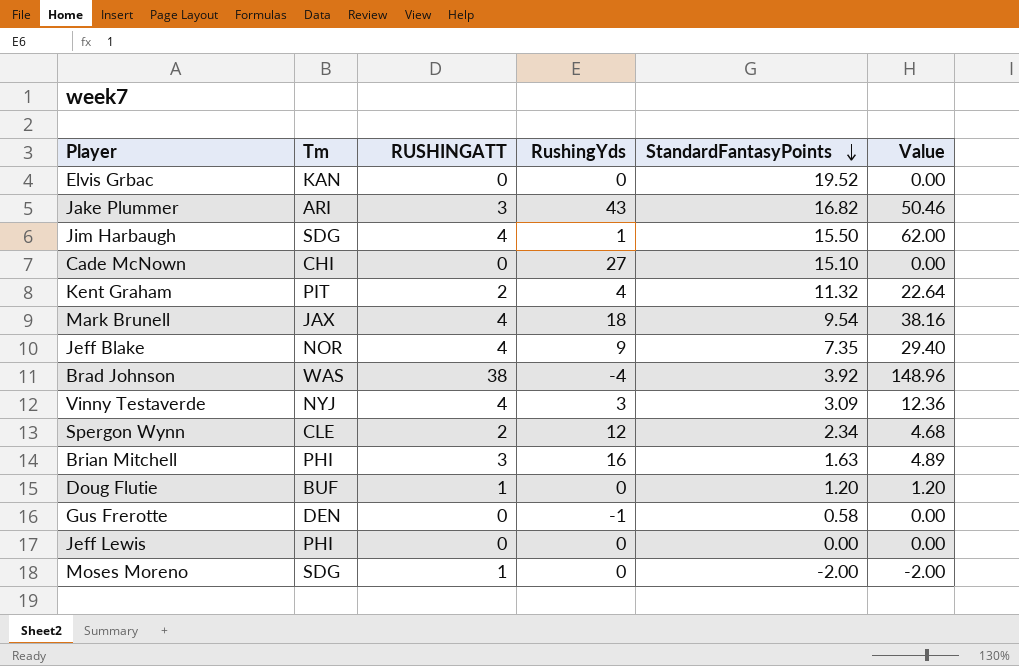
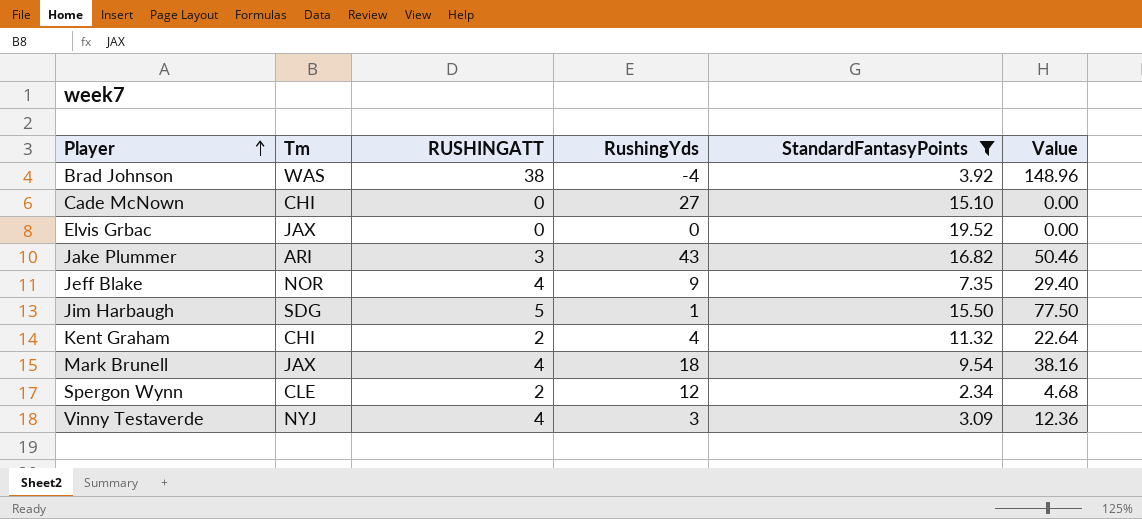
filter: none -> StandardFantasyPoints >= 2.34
row order: StandardFantasyPoints descending -> Player ascending
Elvis Grbac | Tm: KAN -> JAX
Jim Harbaugh | RUSHINGATT: 4 -> 5
Jim Harbaugh | Value: 62.00 -> 77.50
Kent Graham | Tm: PIT -> CHI

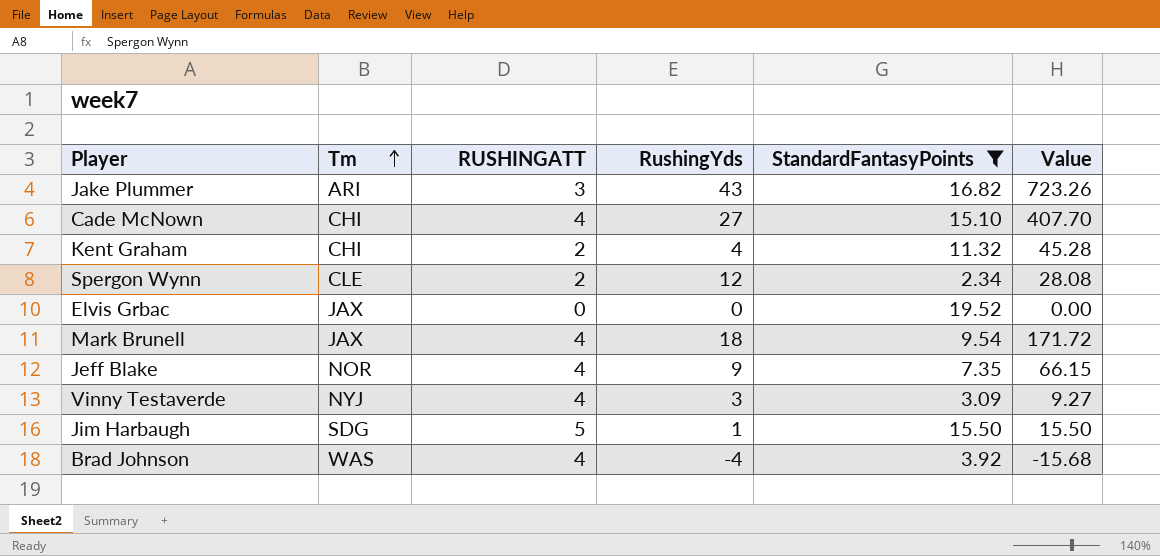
row order: Player ascending -> Tm ascending
column Value | formula: [RUSHINGATT] * [StandardFantasyPoints] -> [RushingYds] * [StandardFantasyPoints]
Cade McNown | RUSHINGATT: 0 -> 4
Brad Johnson | RUSHINGATT: 38 -> 4

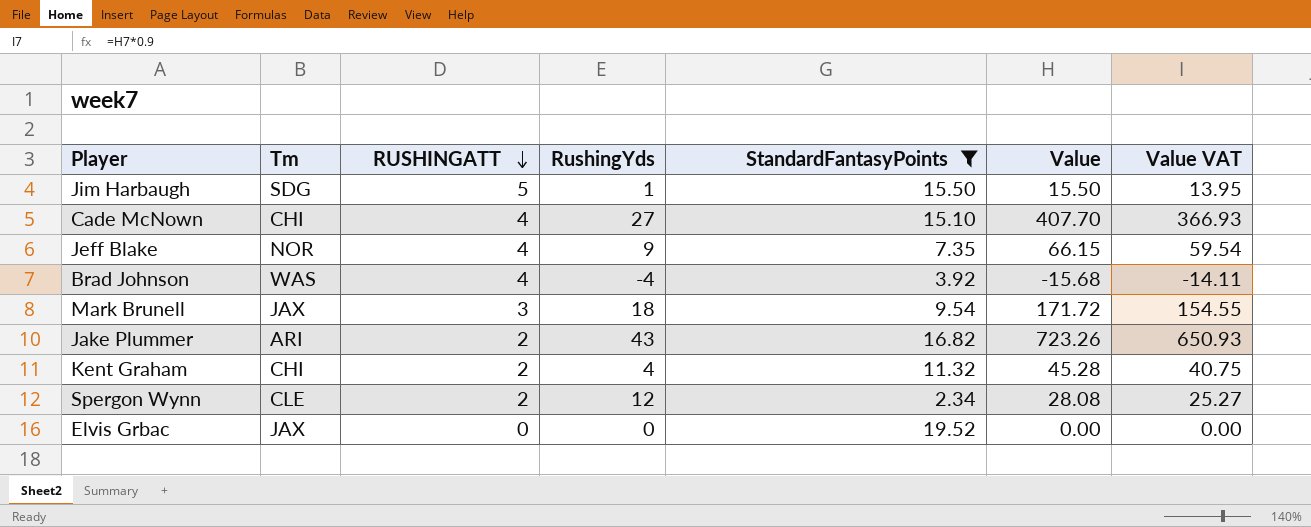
row order: Tm ascending -> RUSHINGATT descending
column Value VAT | formula: none -> [Value] * 0.9
row Vinny Testaverde: NYJ | 4 | 3 | 3.09 | 9.27 -> none
Mark Brunell | RUSHINGATT: 4 -> 3
Jake Plummer | RUSHINGATT: 3 -> 2

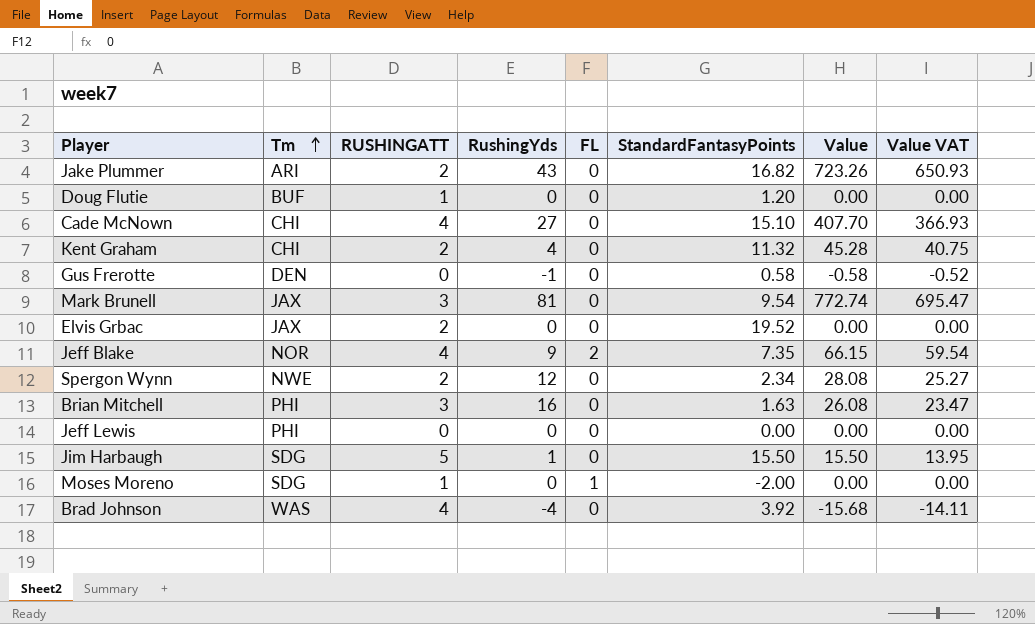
filter: StandardFantasyPoints >= 2.34 -> none
row order: RUSHINGATT descending -> Tm ascending
column FL | position: none -> 5
Mark Brunell | RushingYds: 18 -> 81
Mark Brunell | Value: 171.72 -> 772.74
Mark Brunell | Value VAT: 154.55 -> 695.47
Elvis Grbac | RUSHINGATT: 0 -> 2
Spergon Wynn | Tm: CLE -> NWE

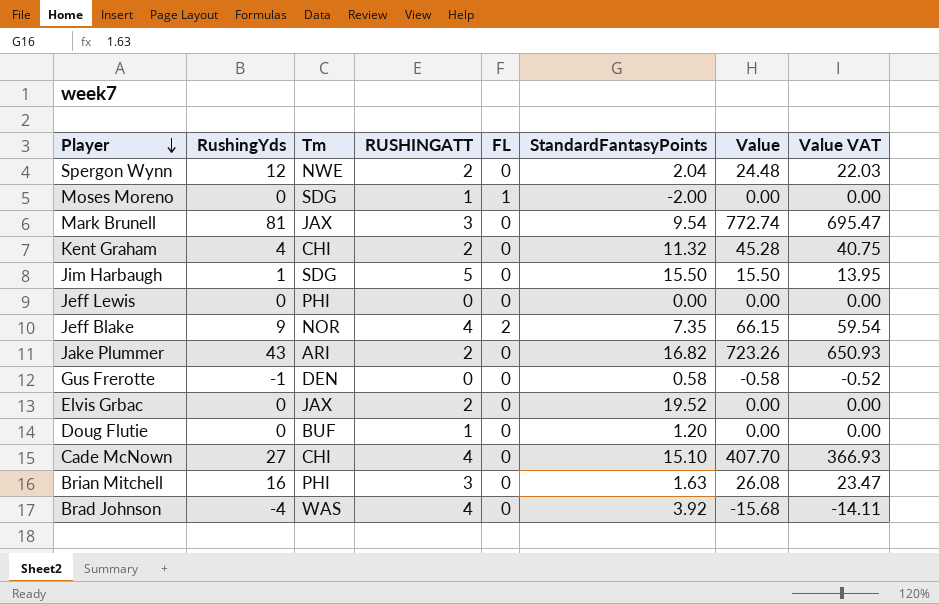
row order: Tm ascending -> Player descending
column RushingYds | position: 4 -> 2
Spergon Wynn | StandardFantasyPoints: 2.34 -> 2.04
Spergon Wynn | Value: 28.08 -> 24.48
Spergon Wynn | Value VAT: 25.27 -> 22.03

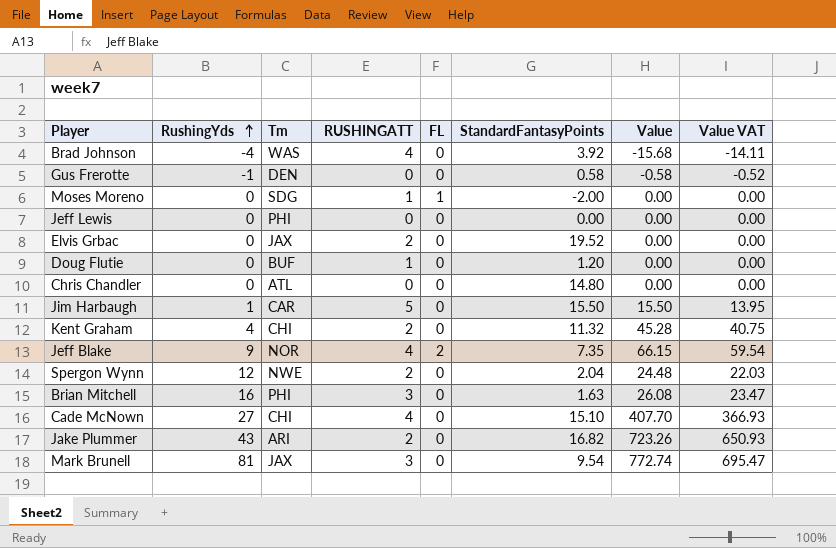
row order: Player descending -> RushingYds ascending
row Chris Chandler: none -> 0 | ATL | 0 | 0 | 14.80 | 0.00 | 0.00
Jim Harbaugh | Tm: SDG -> CAR

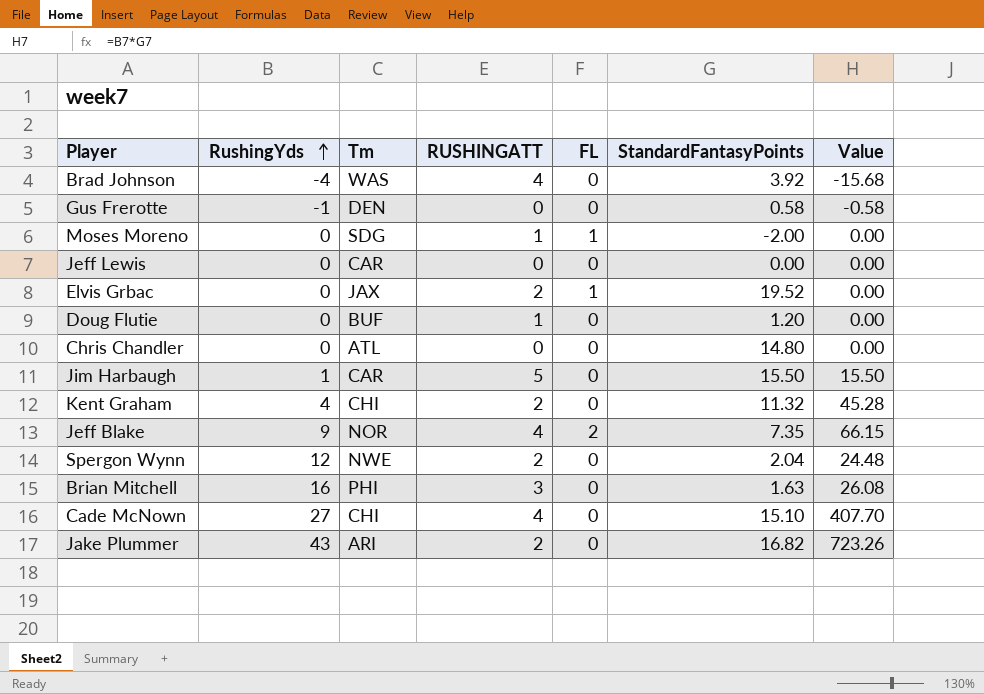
column Value VAT | formula: [Value] * 0.9 -> none
row Mark Brunell: 81 | JAX | 3 | 0 | 9.54 | 772.74 | 695.47 -> none
Jeff Lewis | Tm: PHI -> CAR
Elvis Grbac | FL: 0 -> 1

